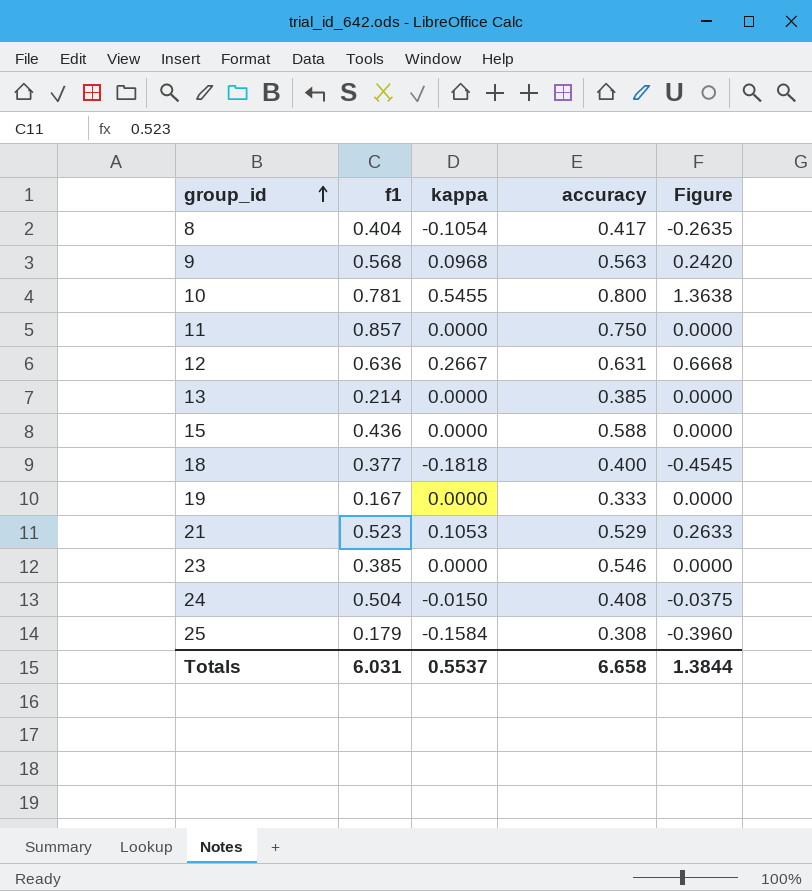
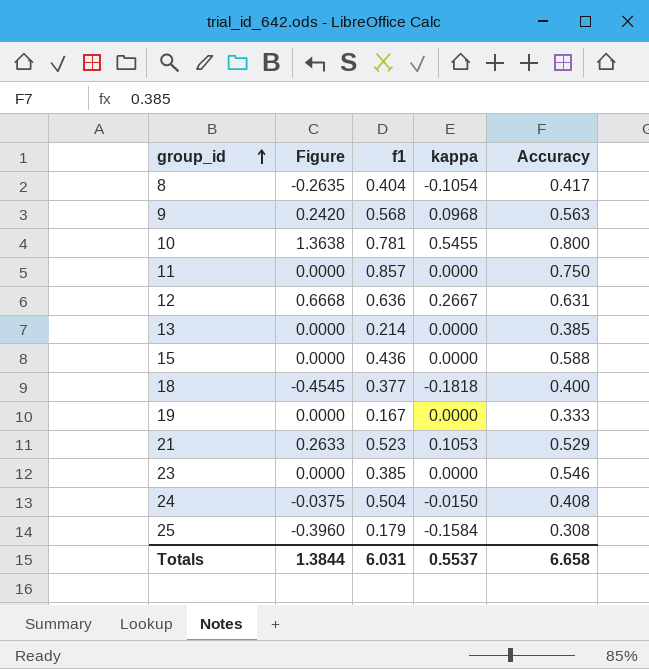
column Figure | position: 5 -> 2
column name: accuracy -> Accuracy

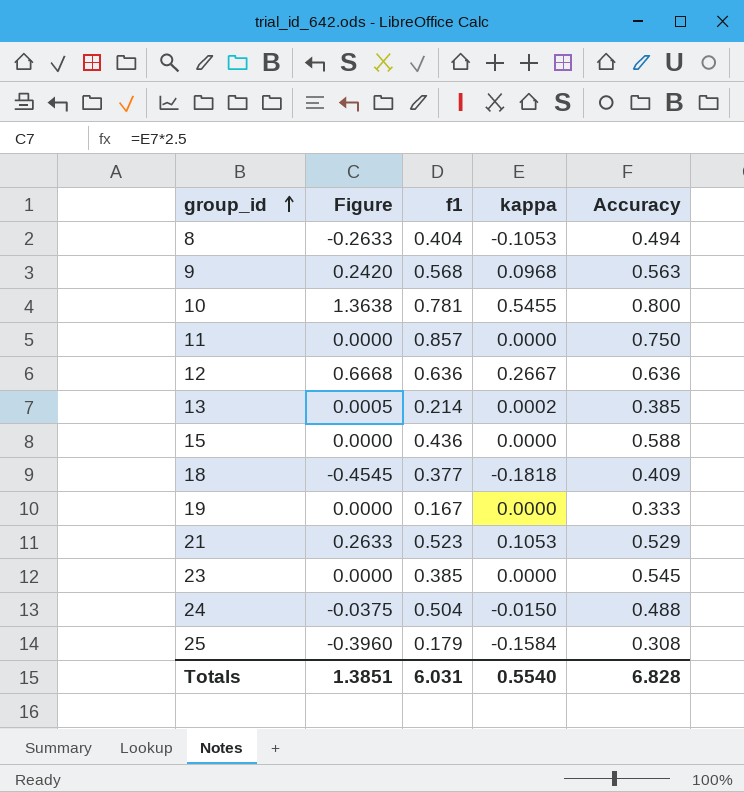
8 | Figure: -0.2635 -> -0.2633
8 | kappa: -0.1054 -> -0.1053
8 | Accuracy: 0.417 -> 0.494
12 | Accuracy: 0.631 -> 0.636
13 | Figure: 0.0000 -> 0.0005
13 | kappa: 0.0000 -> 0.0002
18 | Accuracy: 0.400 -> 0.409
23 | Accuracy: 0.546 -> 0.545
24 | Accuracy: 0.408 -> 0.488
Totals | Figure: 1.3844 -> 1.3851
Totals | kappa: 0.5537 -> 0.5540
Totals | Accuracy: 6.658 -> 6.828

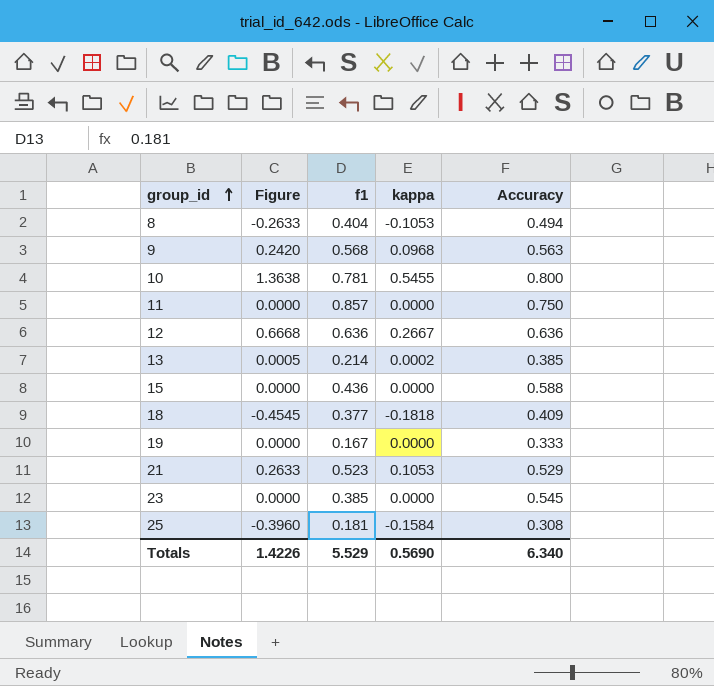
row 24: -0.0375 | 0.504 | -0.0150 | 0.488 -> none
25 | f1: 0.179 -> 0.181
Totals | Figure: 1.3851 -> 1.4226
Totals | f1: 6.031 -> 5.529
Totals | kappa: 0.5540 -> 0.5690
Totals | Accuracy: 6.828 -> 6.340

